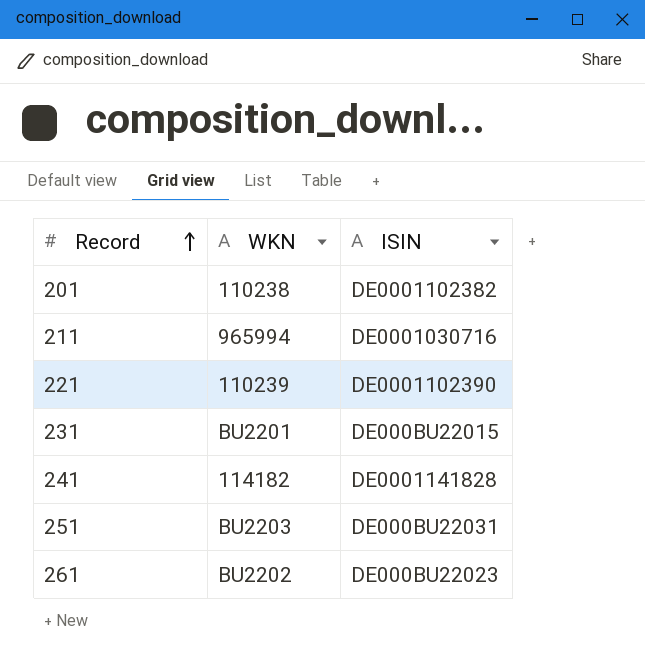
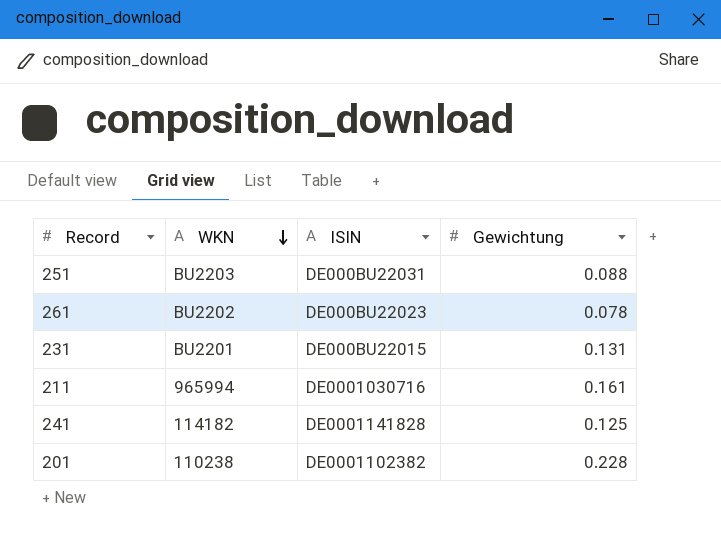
row order: Record ascending -> WKN descending
column Gewichtung | position: none -> 4
row 221: 110239 | DE0001102390 -> none

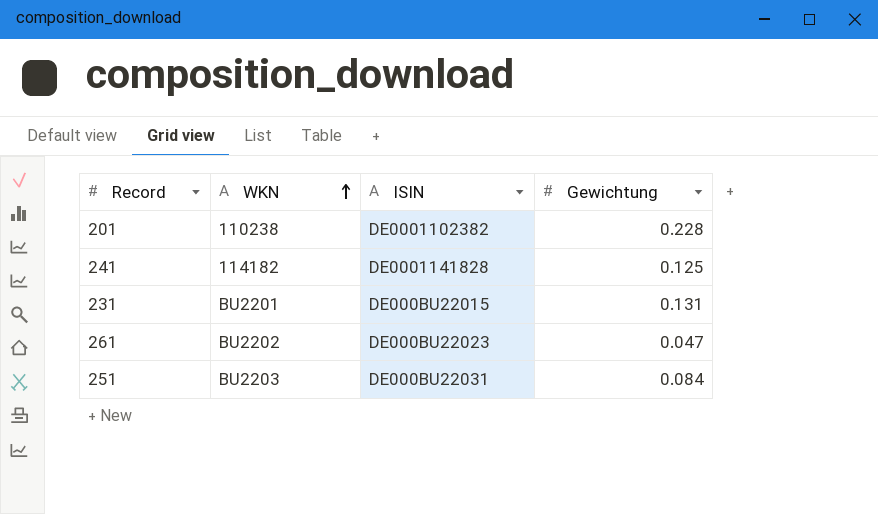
row order: WKN descending -> WKN ascending
row 211: 965994 | DE0001030716 | 0.161 -> none
261 | Gewichtung: 0.078 -> 0.047
251 | Gewichtung: 0.088 -> 0.084

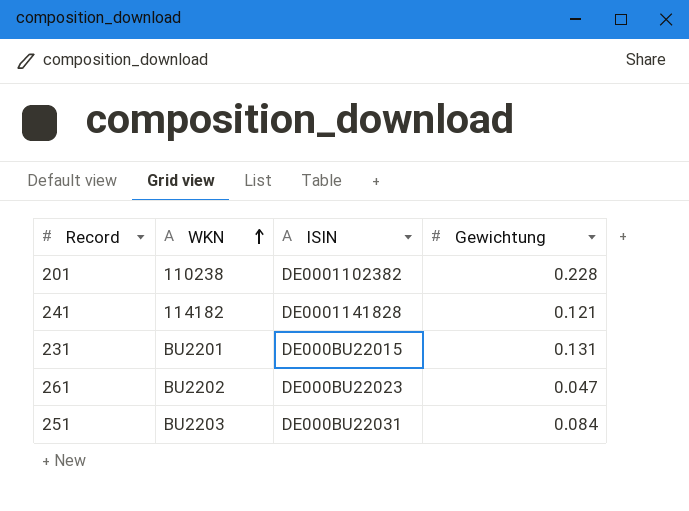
241 | Gewichtung: 0.125 -> 0.121

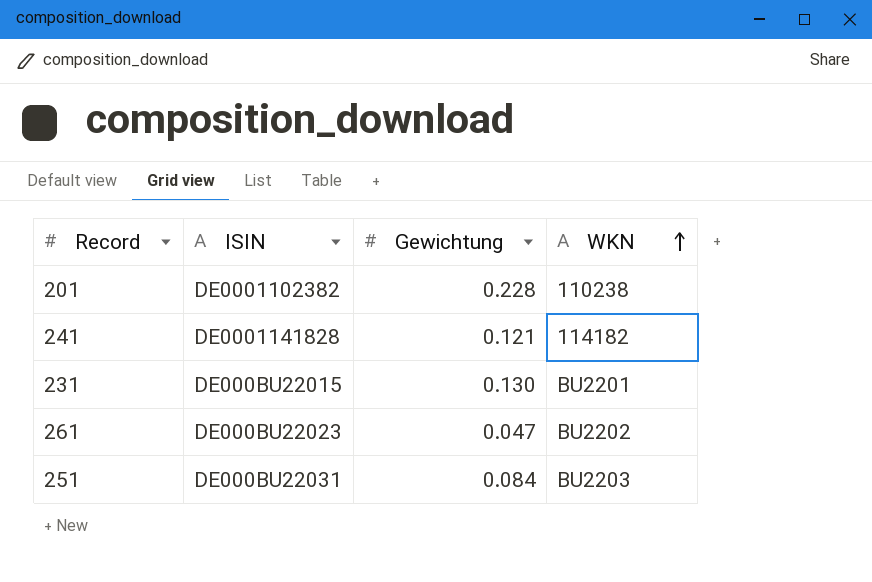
column WKN | position: 2 -> 4
231 | Gewichtung: 0.131 -> 0.130

